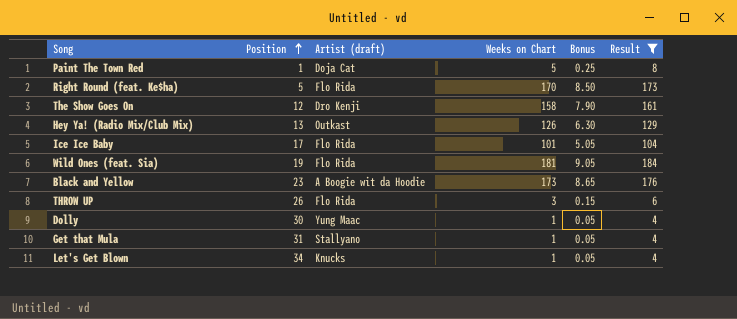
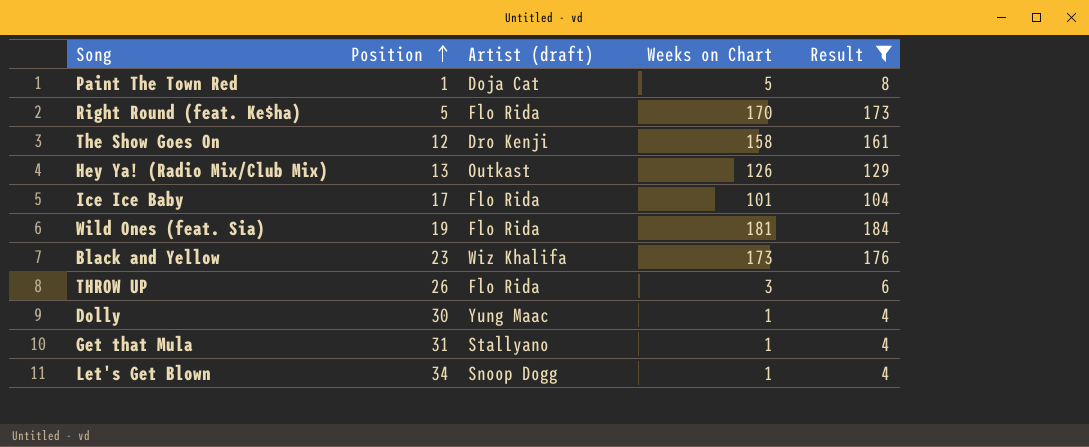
column Bonus | formula: [Weeks on Chart] * 0.05 -> none
Black and Yellow | Artist (draft): A Boogie wit da Hoodie -> Wiz Khalifa
Let's Get Blown | Artist (draft): Knucks -> Snoop Dogg

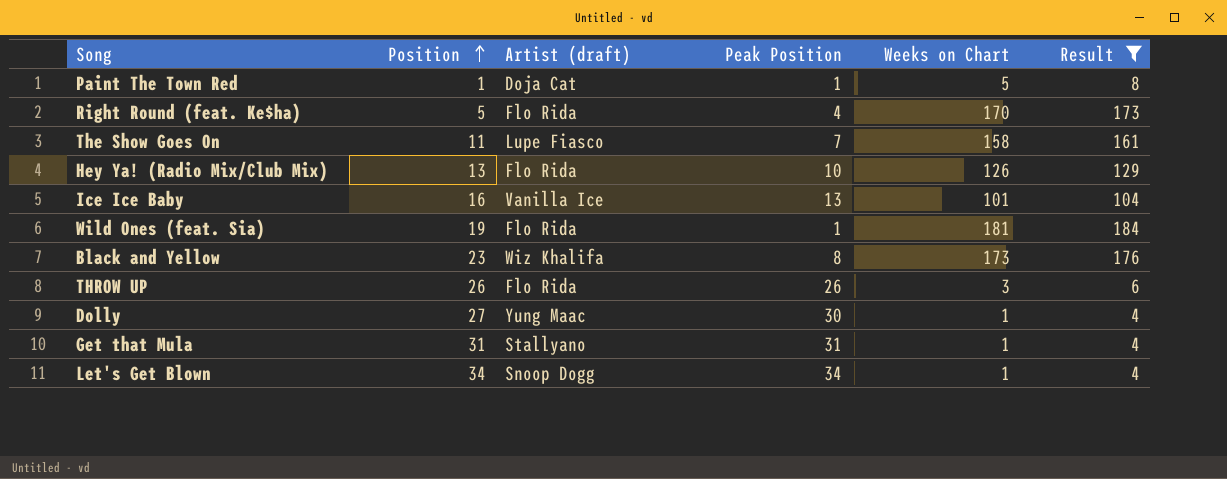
column Peak Position | position: none -> 4
The Show Goes On | Position: 12 -> 11
The Show Goes On | Artist (draft): Dro Kenji -> Lupe Fiasco
Hey Ya! (Radio Mix/Club Mix) | Artist (draft): Outkast -> Flo Rida
Ice Ice Baby | Position: 17 -> 16
Ice Ice Baby | Artist (draft): Flo Rida -> Vanilla Ice
Dolly | Position: 30 -> 27

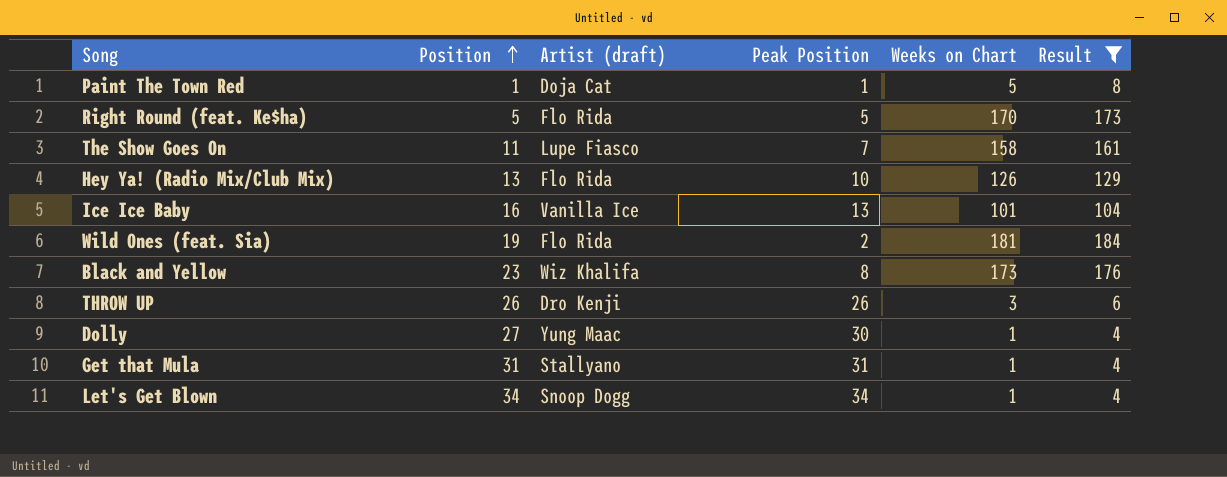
Right Round (feat. Ke$ha) | Peak Position: 4 -> 5
Wild Ones (feat. Sia) | Peak Position: 1 -> 2
THROW UP | Artist (draft): Flo Rida -> Dro Kenji

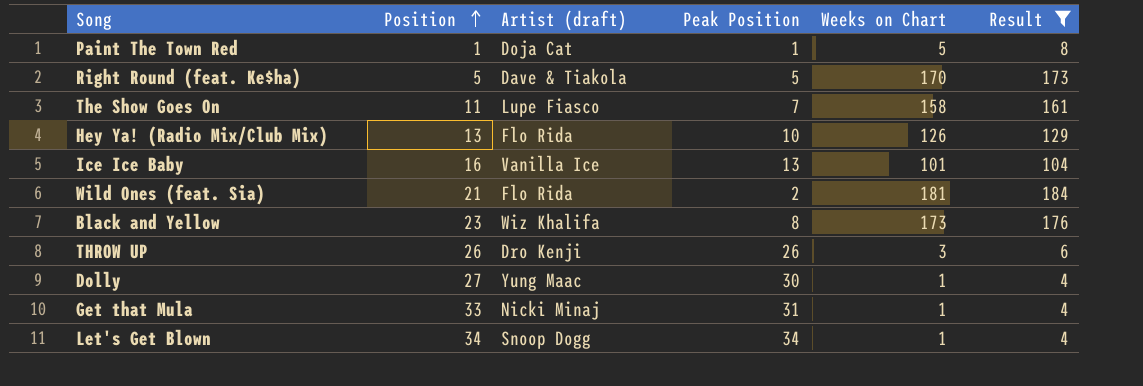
Right Round (feat. Ke$ha) | Artist (draft): Flo Rida -> Dave & Tiakola
Wild Ones (feat. Sia) | Position: 19 -> 21
Get that Mula | Position: 31 -> 33
Get that Mula | Artist (draft): Stallyano -> Nicki Minaj

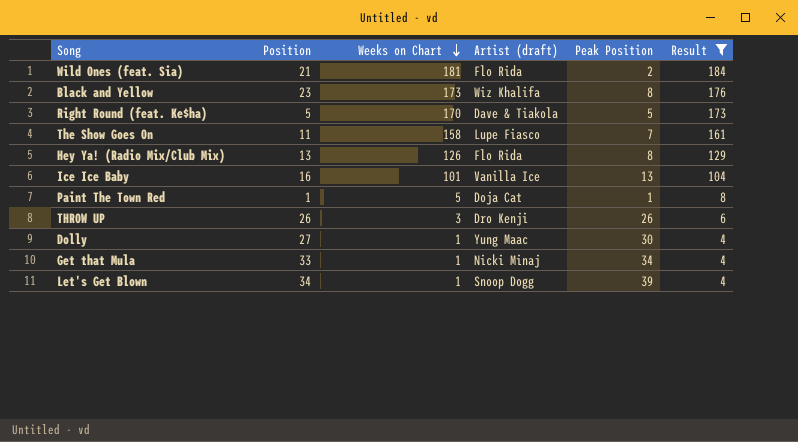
row order: Position ascending -> Weeks on Chart descending
column Weeks on Chart | position: 5 -> 3
Hey Ya! (Radio Mix/Club Mix) | Peak Position: 10 -> 8
Get that Mula | Peak Position: 31 -> 34
Let's Get Blown | Peak Position: 34 -> 39

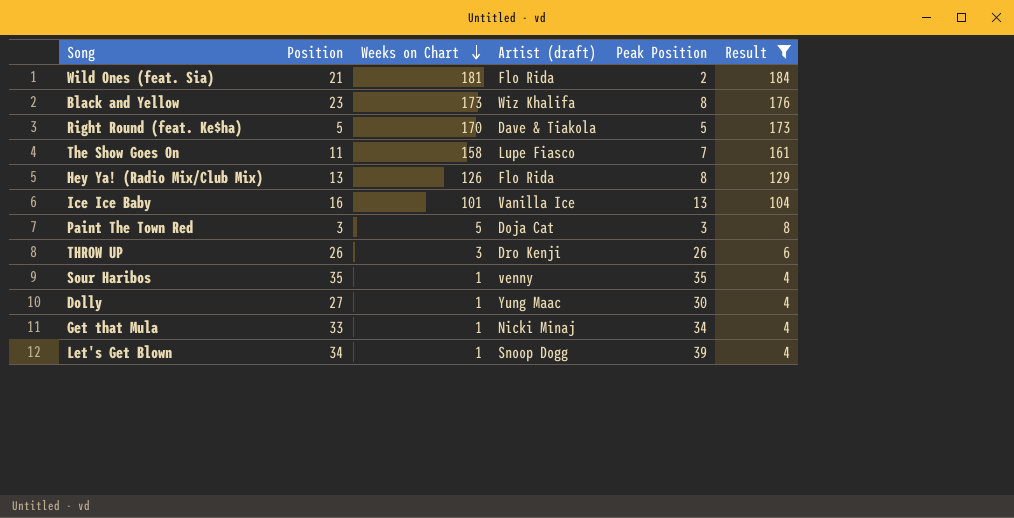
Paint The Town Red | Position: 1 -> 3
Paint The Town Red | Peak Position: 1 -> 3
row Sour Haribos: none -> 35 | 1 | venny | 35 | 4

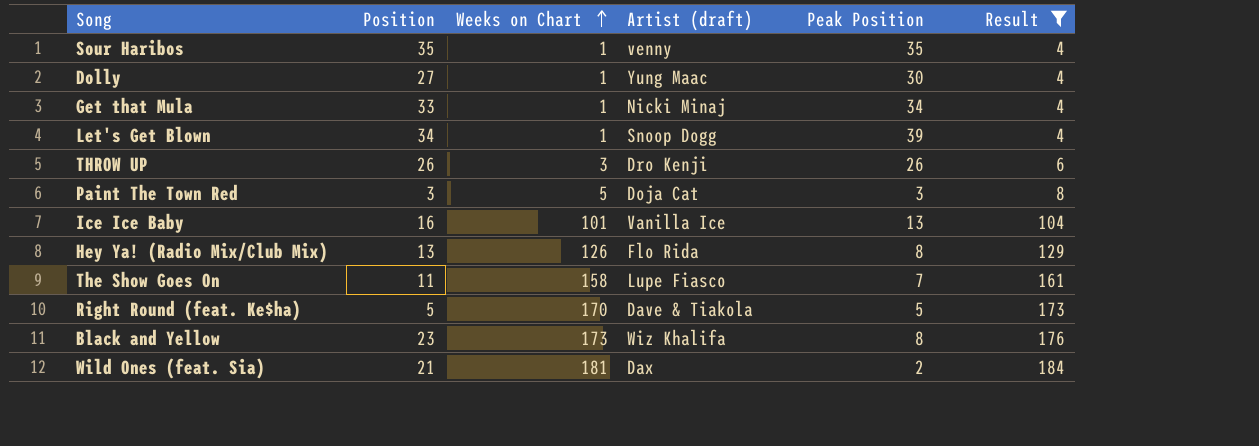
row order: Weeks on Chart descending -> Weeks on Chart ascending
Wild Ones (feat. Sia) | Artist (draft): Flo Rida -> Dax

